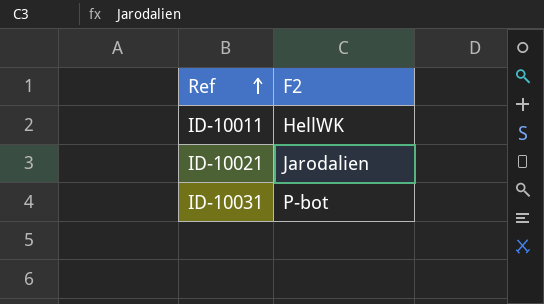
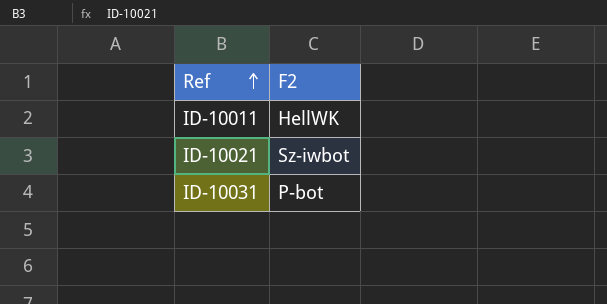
ID-10021 | F2: Jarodalien -> Sz-iwbot

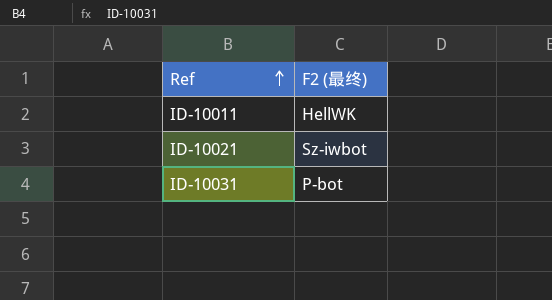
column name: F2 -> F2 (最终)

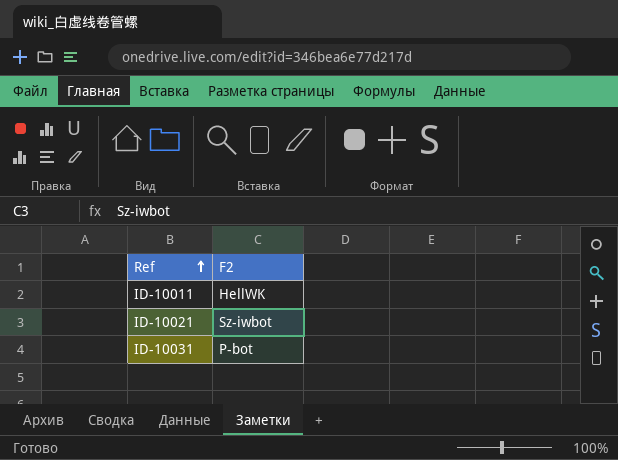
column name: F2 (最终) -> F2

